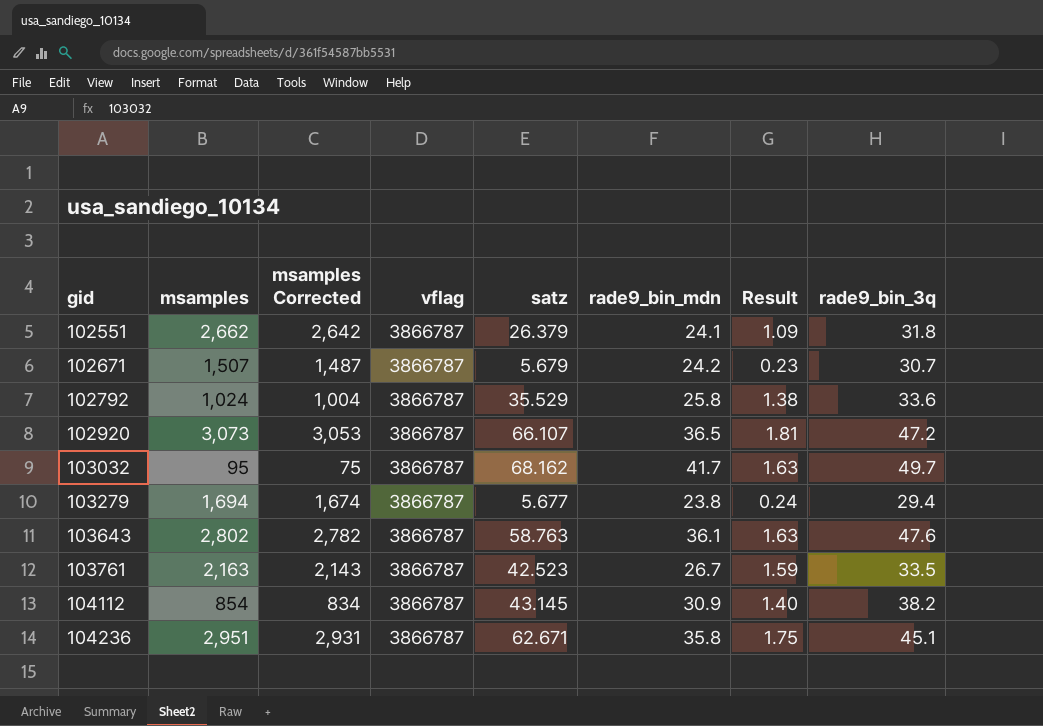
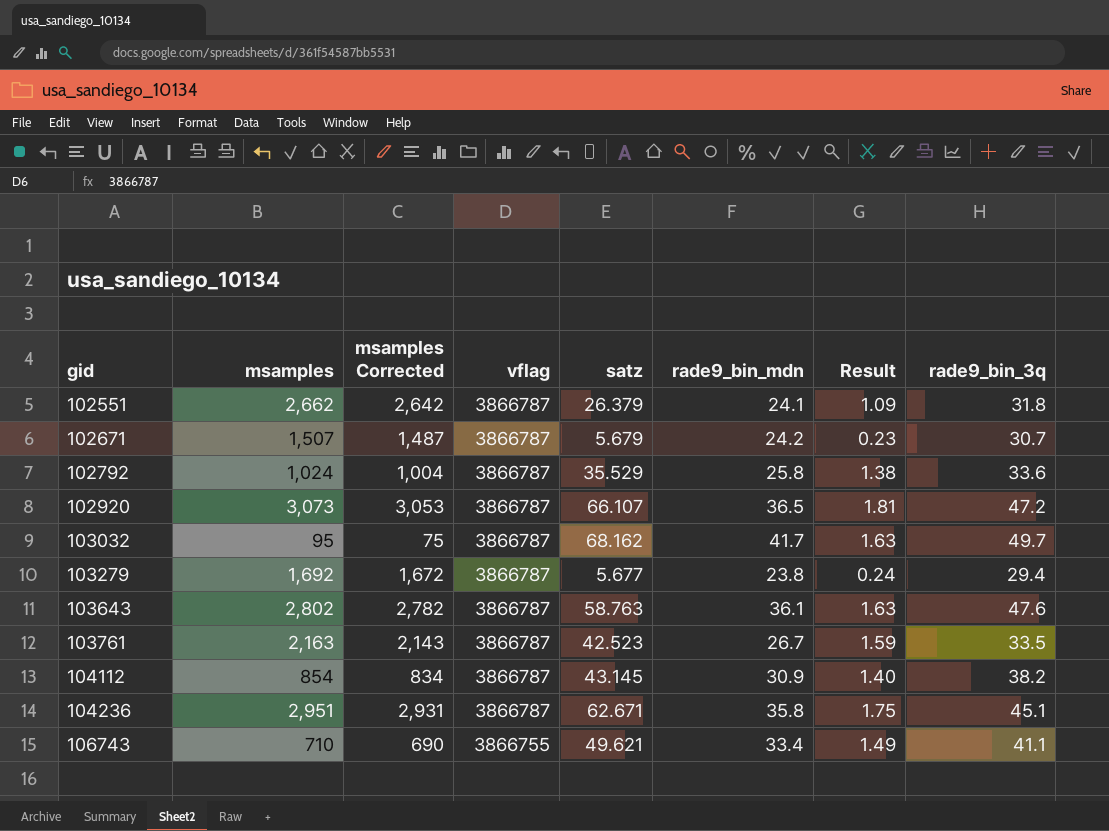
103279 | msamples: 1,694 -> 1,692
103279 | msamples Corrected: 1,674 -> 1,672
row 106743: none -> 710 | 690 | 3866755 | 49.621 | 33.4 | 1.49 | 41.1

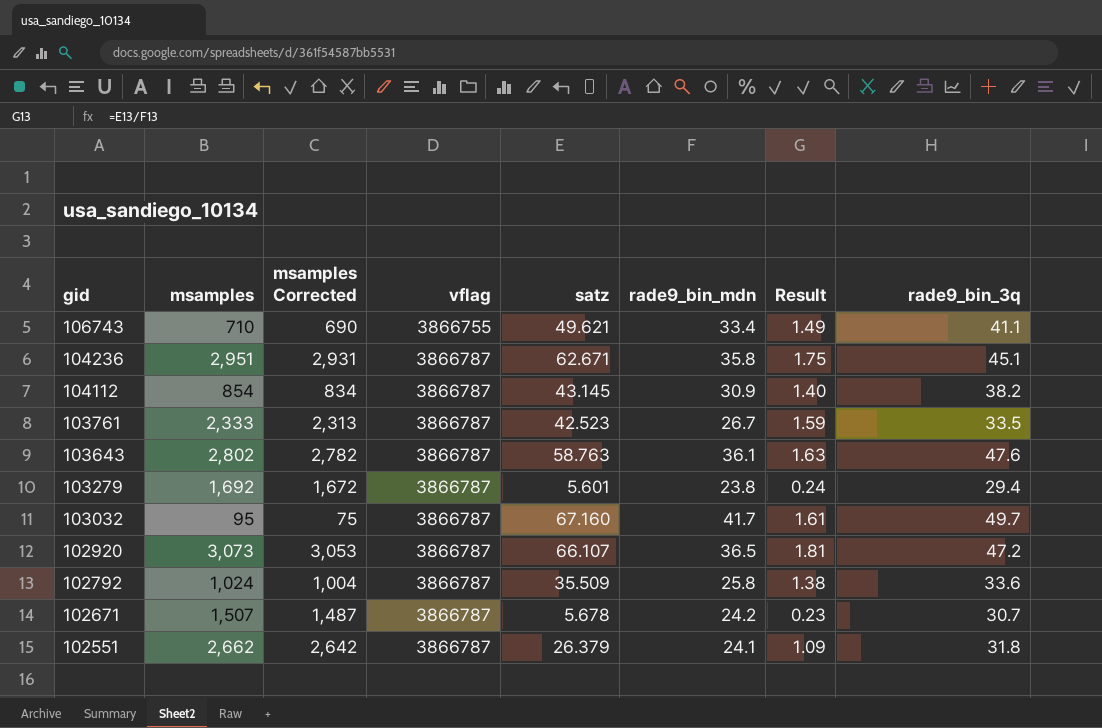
row order: gid ascending -> gid descending
103761 | msamples: 2,163 -> 2,333
103761 | msamples Corrected: 2,143 -> 2,313
103279 | satz: 5.677 -> 5.601
103032 | satz: 68.162 -> 67.160
103032 | Result: 1.63 -> 1.61
102792 | satz: 35.529 -> 35.509
102671 | satz: 5.679 -> 5.678

